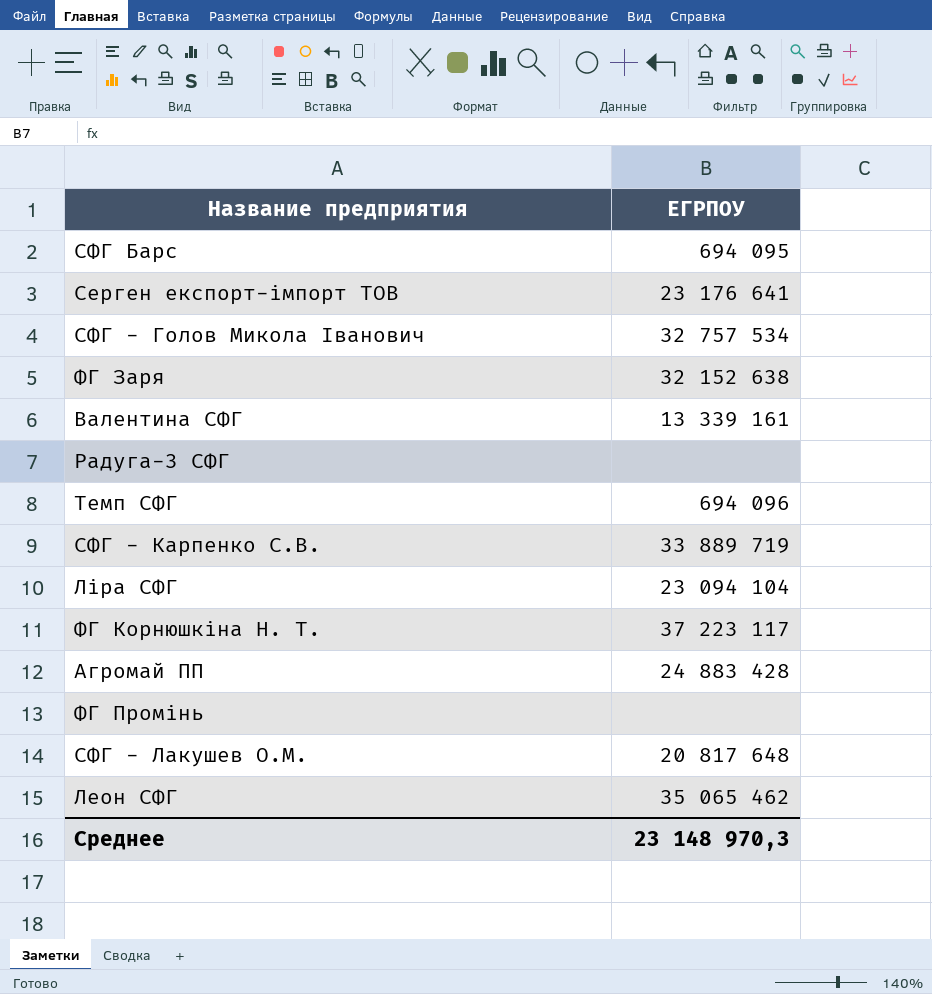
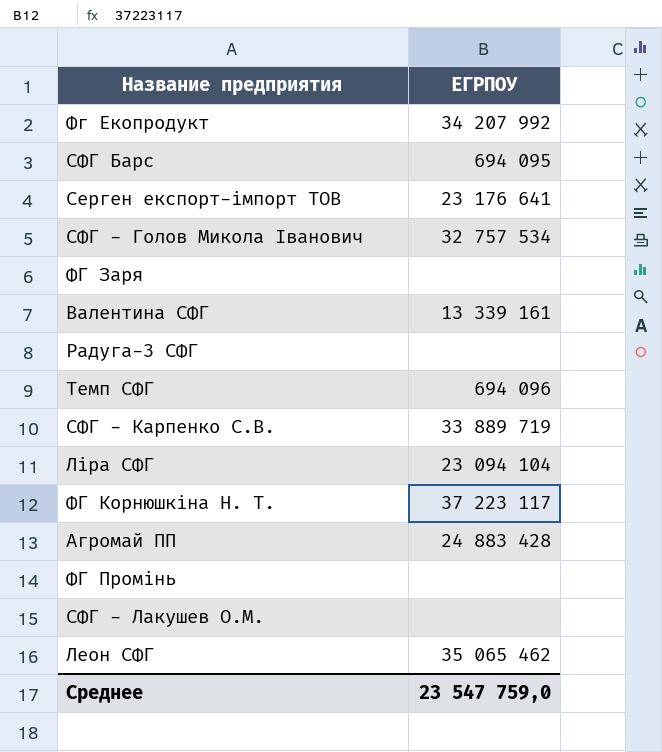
row Фг Екопродукт: none -> 34 207 992
ФГ Заря | ЕГРПОУ: 32 152 638 -> none
СФГ - Лакушев О.М. | ЕГРПОУ: 20 817 648 -> none
Среднее | ЕГРПОУ: 23 148 970,3 -> 23 547 759,0

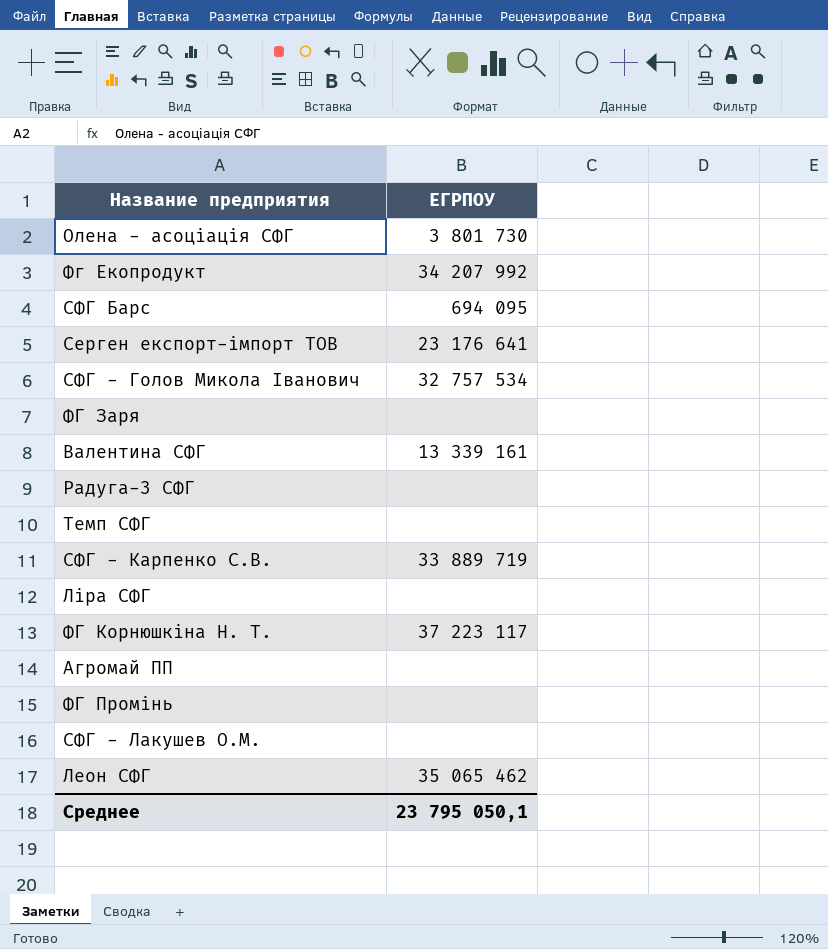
row Олена - асоціація СФГ: none -> 3 801 730
Темп СФГ | ЕГРПОУ: 694 096 -> none
Ліра СФГ | ЕГРПОУ: 23 094 104 -> none
Агромай ПП | ЕГРПОУ: 24 883 428 -> none
Среднее | ЕГРПОУ: 23 547 759,0 -> 23 795 050,1

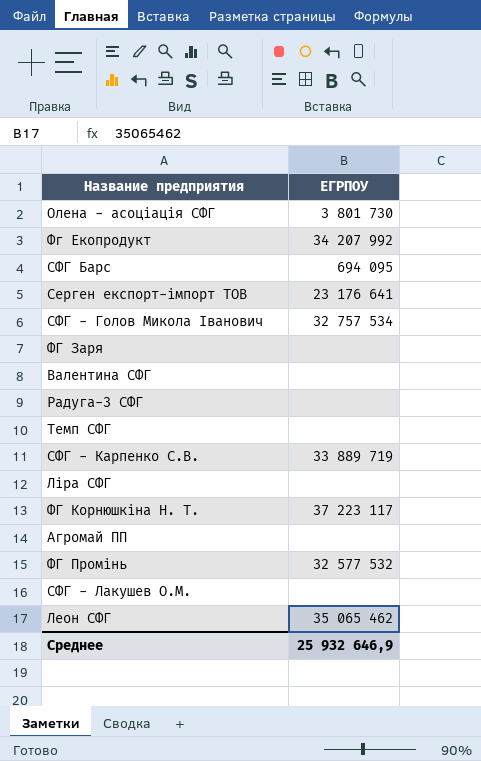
Валентина СФГ | ЕГРПОУ: 13 339 161 -> none
ФГ Промінь | ЕГРПОУ: none -> 32 577 532
Среднее | ЕГРПОУ: 23 795 050,1 -> 25 932 646,9

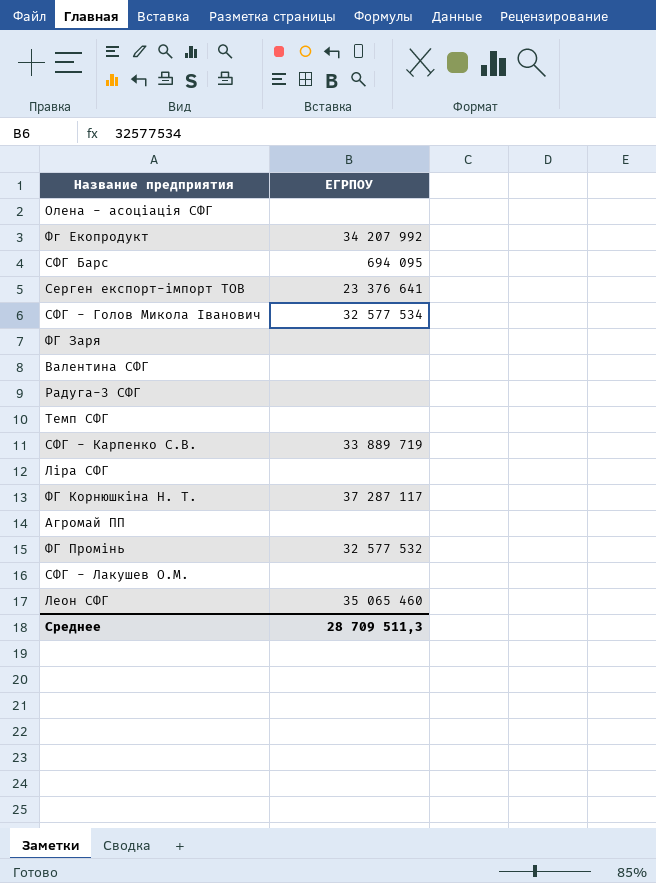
Олена - асоціація СФГ | ЕГРПОУ: 3 801 730 -> none
Серген експорт-імпорт ТОВ | ЕГРПОУ: 23 176 641 -> 23 376 641
СФГ - Голов Микола Іванович | ЕГРПОУ: 32 757 534 -> 32 577 534
ФГ Корнюшкіна Н. Т. | ЕГРПОУ: 37 223 117 -> 37 287 117
Леон СФГ | ЕГРПОУ: 35 065 462 -> 35 065 460
Среднее | ЕГРПОУ: 25 932 646,9 -> 28 709 511,3

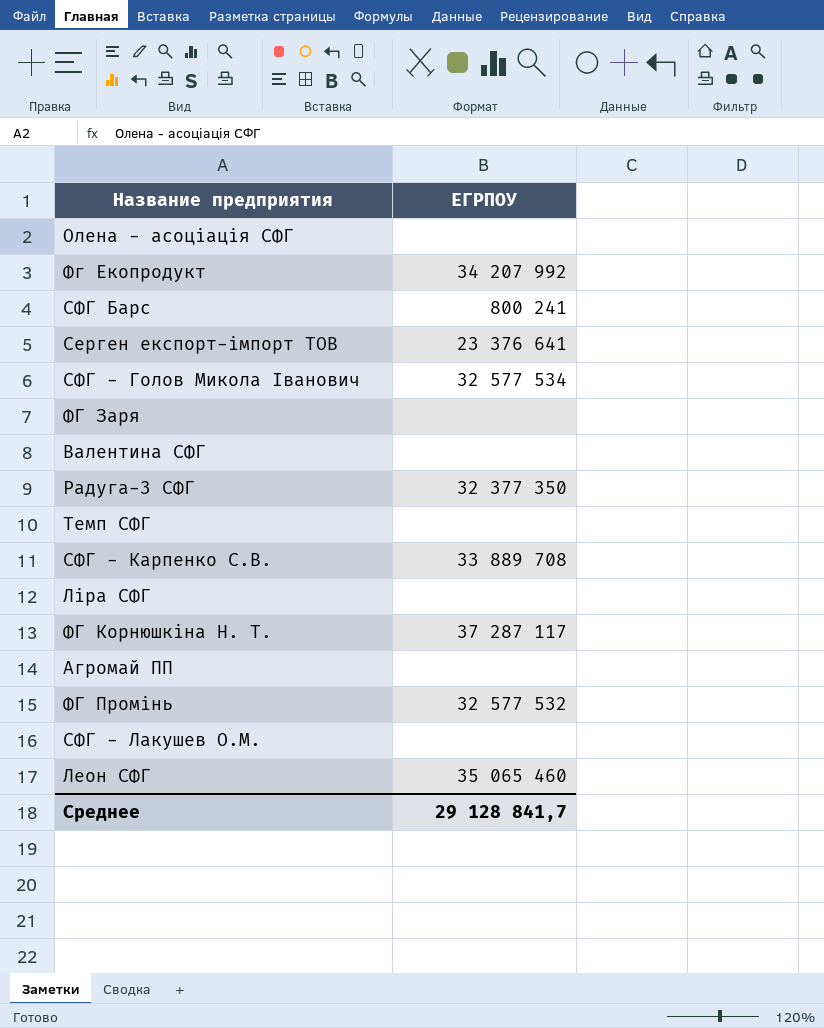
СФГ Барс | ЕГРПОУ: 694 095 -> 800 241
Радуга-3 СФГ | ЕГРПОУ: none -> 32 377 350
СФГ - Карпенко С.В. | ЕГРПОУ: 33 889 719 -> 33 889 708
Среднее | ЕГРПОУ: 28 709 511,3 -> 29 128 841,7

